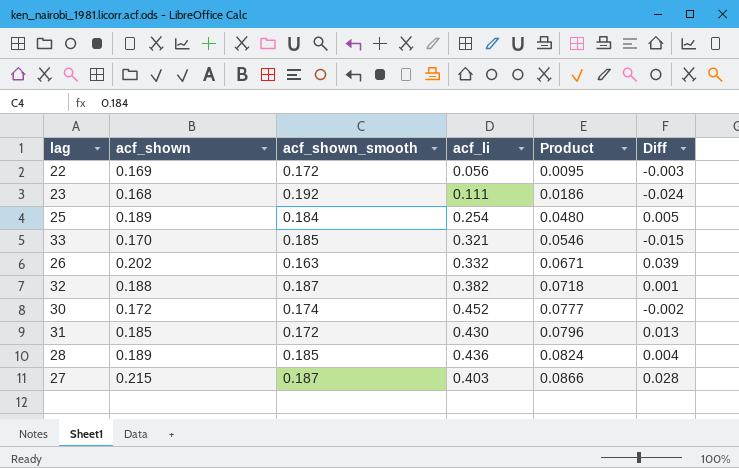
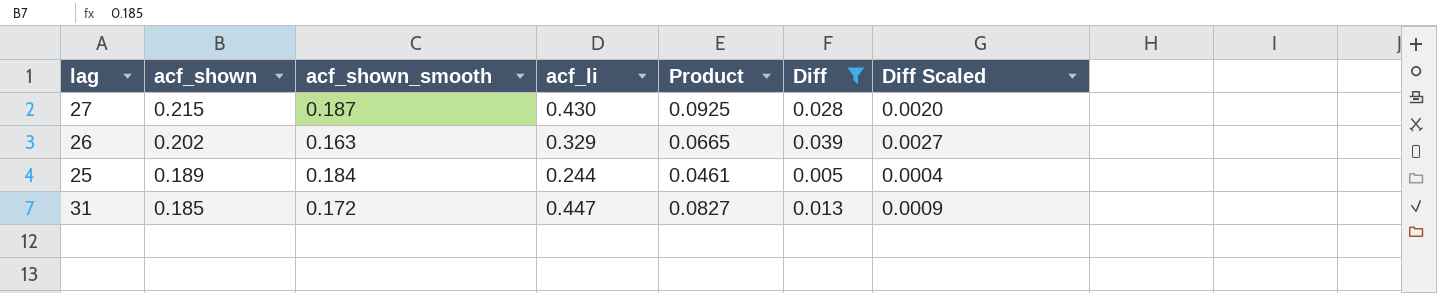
filter: none -> Diff >= 0.005
row order: Product ascending -> acf_shown descending
column Diff Scaled | formula: none -> [Diff] * 0.07
27 | acf_li: 0.403 -> 0.430
27 | Product: 0.0866 -> 0.0925
26 | acf_li: 0.332 -> 0.329
26 | Product: 0.0671 -> 0.0665
25 | acf_li: 0.254 -> 0.244
25 | Product: 0.0480 -> 0.0461
31 | acf_li: 0.430 -> 0.447
31 | Product: 0.0796 -> 0.0827

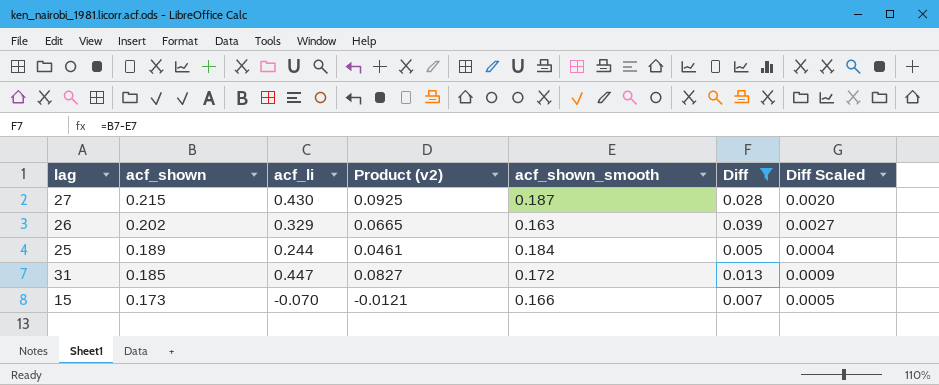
column name: Product -> Product (v2)
column acf_shown_smooth | position: 3 -> 5
row 15: none -> 0.173 | -0.070 | -0.0121 | 0.166 | 0.007 | 0.0005

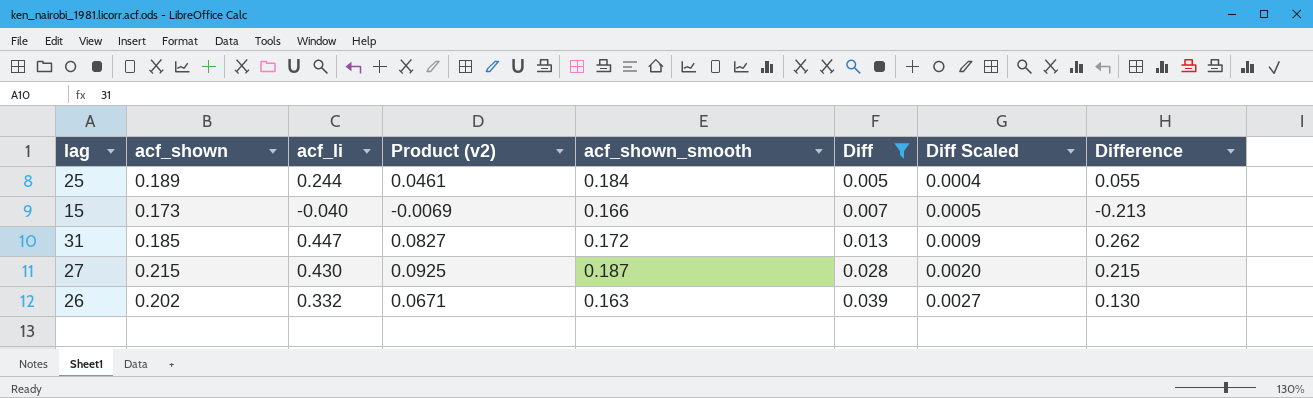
row order: acf_shown descending -> Diff ascending
column Difference | formula: none -> [acf_li] - [acf_shown]
15 | acf_li: -0.070 -> -0.040
15 | Product (v2): -0.0121 -> -0.0069
26 | acf_li: 0.329 -> 0.332
26 | Product (v2): 0.0665 -> 0.0671

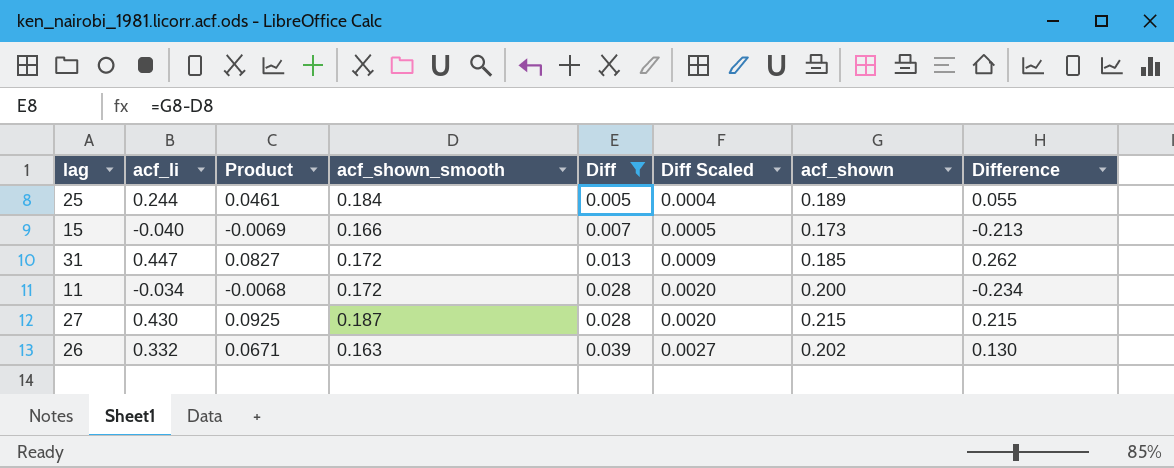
column name: Product (v2) -> Product
column acf_shown | position: 2 -> 7
row 11: none -> -0.034 | -0.0068 | 0.172 | 0.028 | 0.0020 | 0.200 | -0.234

